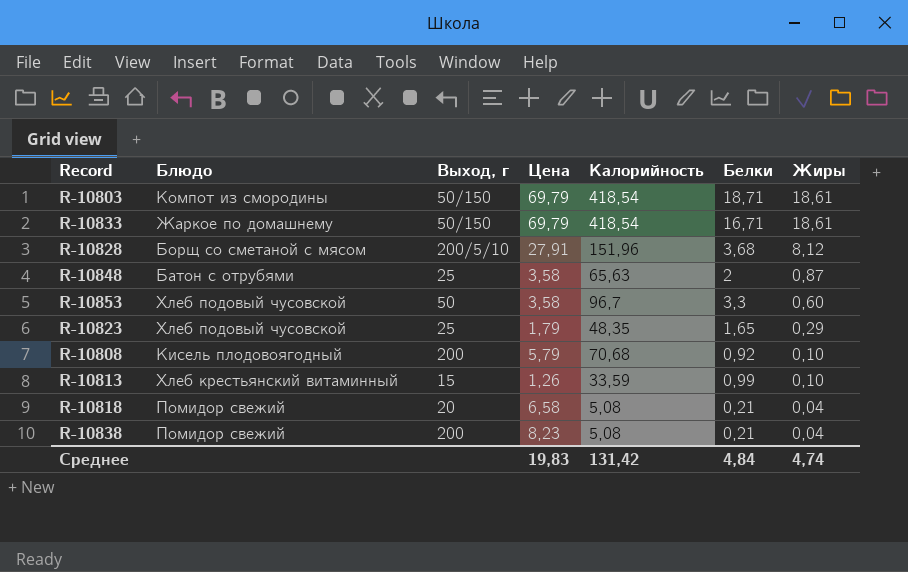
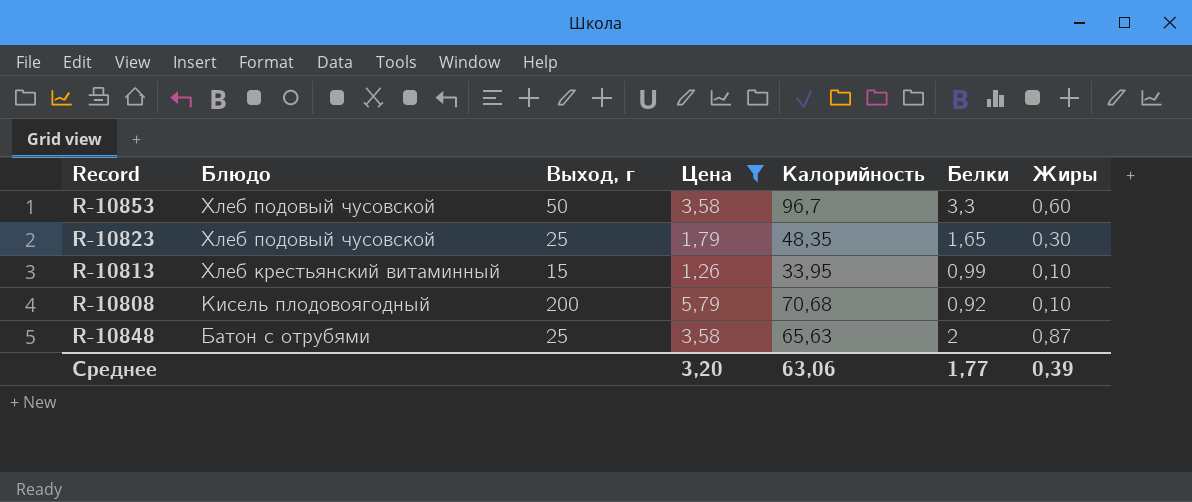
filter: none -> Цена <= 5,79
row order: Жиры descending -> Блюдо descending
R-10823 | Жиры: 0,29 -> 0,30
R-10813 | Калорийность: 33,59 -> 33,95
Среднее | Цена: 19,83 -> 3,20
Среднее | Калорийность: 131,42 -> 63,06
Среднее | Белки: 4,84 -> 1,77
Среднее | Жиры: 4,74 -> 0,39

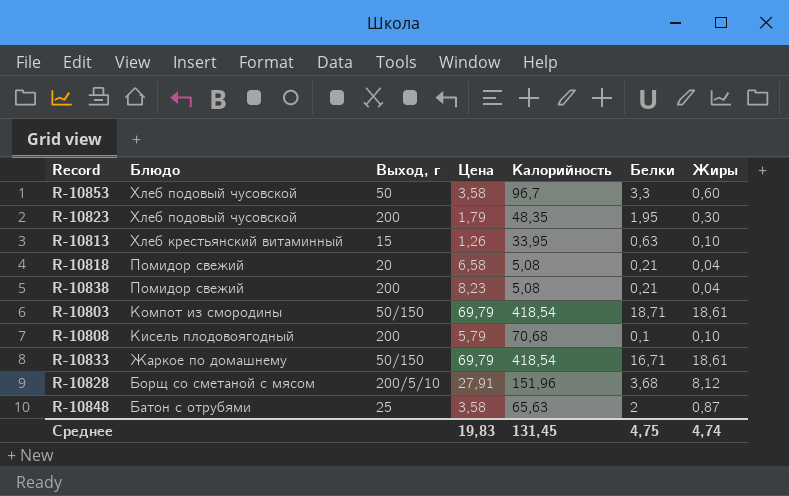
filter: Цена <= 5,79 -> none
R-10823 | Выход, г: 25 -> 200
R-10823 | Белки: 1,65 -> 1,95
R-10813 | Белки: 0,99 -> 0,63
R-10808 | Белки: 0,92 -> 0,1
Среднее | Цена: 3,20 -> 19,83
Среднее | Калорийность: 63,06 -> 131,45
Среднее | Белки: 1,77 -> 4,75
Среднее | Жиры: 0,39 -> 4,74

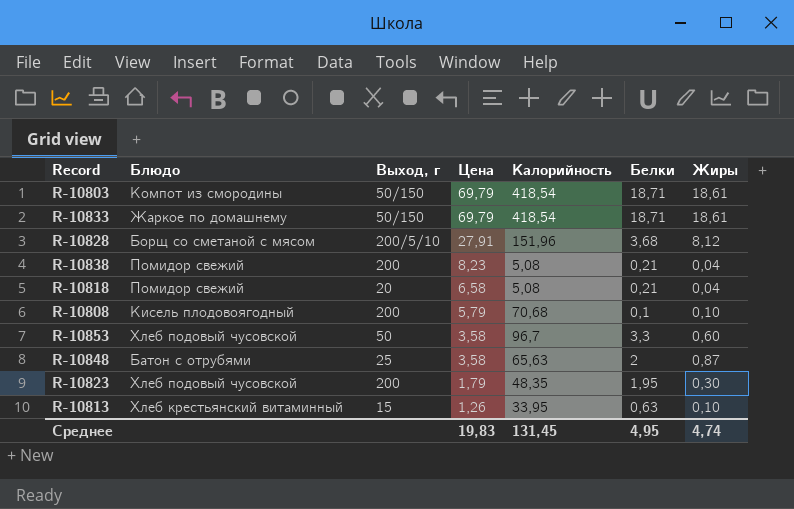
row order: Блюдо descending -> Цена descending
R-10833 | Белки: 16,71 -> 18,71
Среднее | Белки: 4,75 -> 4,95

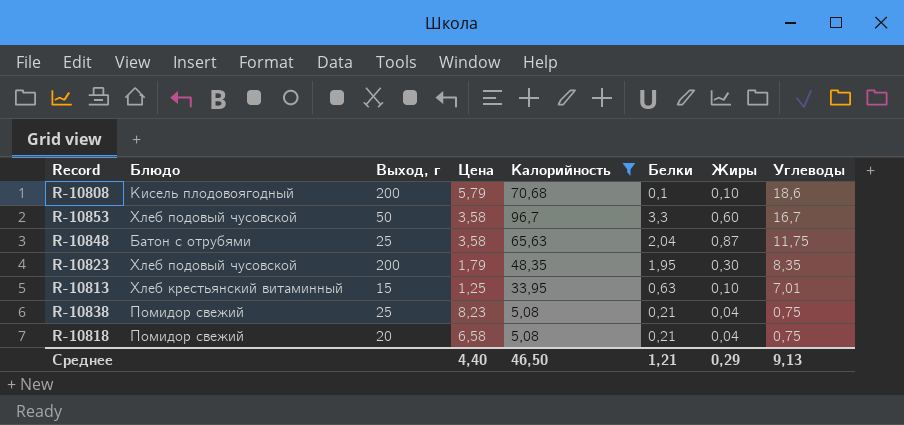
filter: none -> Калорийность <= 96,7
row order: Цена descending -> Углеводы descending
column Углеводы | position: none -> 8
R-10848 | Белки: 2 -> 2,04
R-10813 | Цена: 1,26 -> 1,25
R-10838 | Выход, г: 200 -> 25
Среднее | Цена: 19,83 -> 4,40
Среднее | Калорийность: 131,45 -> 46,50
Среднее | Белки: 4,95 -> 1,21
Среднее | Жиры: 4,74 -> 0,29

